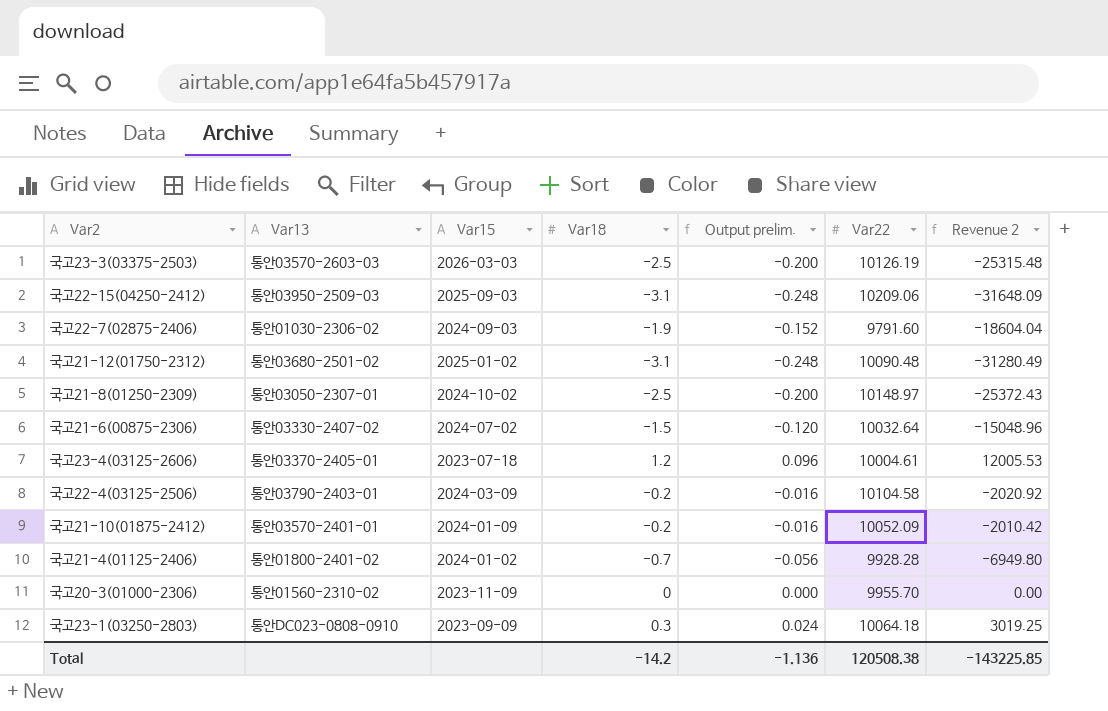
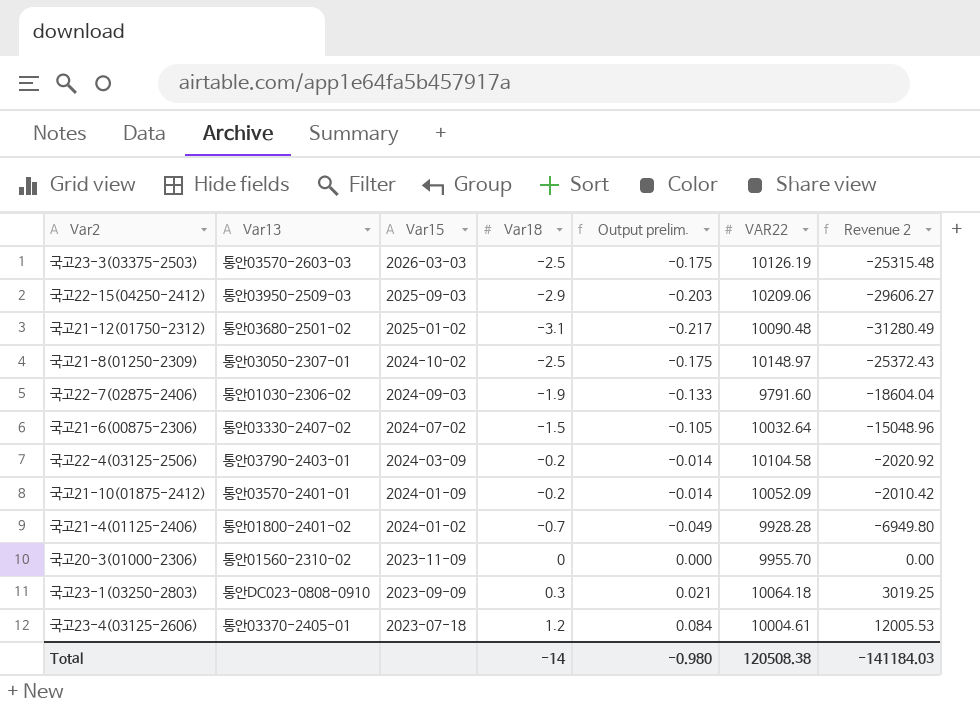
row order: none -> Var15 descending
column Output prelim. | formula: [Var18] * 0.08 -> [Var18] * 0.07
column name: Var22 -> VAR22
국고22-15(04250-2412) | Var18: -3.1 -> -2.9
국고22-15(04250-2412) | Revenue 2: -31648.09 -> -29606.27
Total | Var18: -14.2 -> -14
Total | Output prelim.: -1.136 -> -0.980
Total | Revenue 2: -143225.85 -> -141184.03

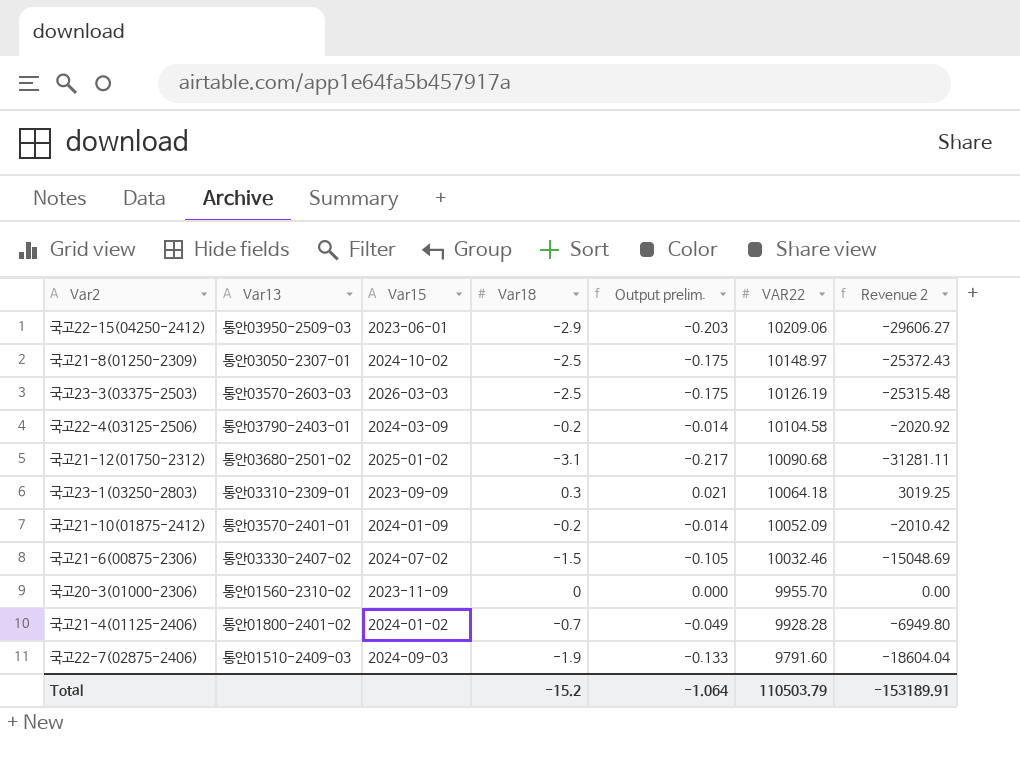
row order: Var15 descending -> VAR22 descending
row 국고23-4(03125-2606): 통안03370-2405-01 | 2023-07-18 | 1.2 | 0.084 | 10004.61 | 12005.53 -> none
국고22-15(04250-2412) | Var15: 2025-09-03 -> 2023-06-01
국고21-12(01750-2312) | VAR22: 10090.48 -> 10090.68
국고21-12(01750-2312) | Revenue 2: -31280.49 -> -31281.11
국고23-1(03250-2803) | Var13: 통안DC023-0808-0910 -> 통안03310-2309-01
국고21-6(00875-2306) | VAR22: 10032.64 -> 10032.46
국고21-6(00875-2306) | Revenue 2: -15048.96 -> -15048.69
국고22-7(02875-2406) | Var13: 통안01030-2306-02 -> 통안01510-2409-03
Total | Var18: -14 -> -15.2
Total | Output prelim.: -0.980 -> -1.064
Total | VAR22: 120508.38 -> 110503.79
Total | Revenue 2: -141184.03 -> -153189.91

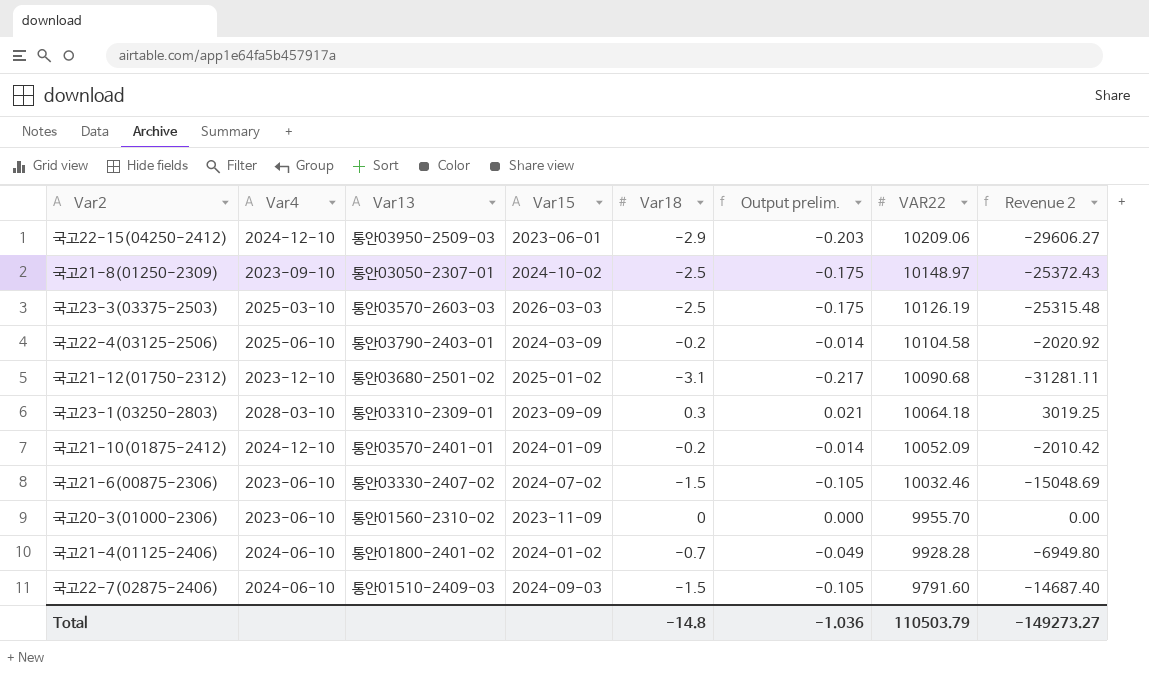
column Var4 | position: none -> 2
국고22-7(02875-2406) | Var18: -1.9 -> -1.5
국고22-7(02875-2406) | Output prelim.: -0.133 -> -0.105
국고22-7(02875-2406) | Revenue 2: -18604.04 -> -14687.40
Total | Var18: -15.2 -> -14.8
Total | Output prelim.: -1.064 -> -1.036
Total | Revenue 2: -153189.91 -> -149273.27

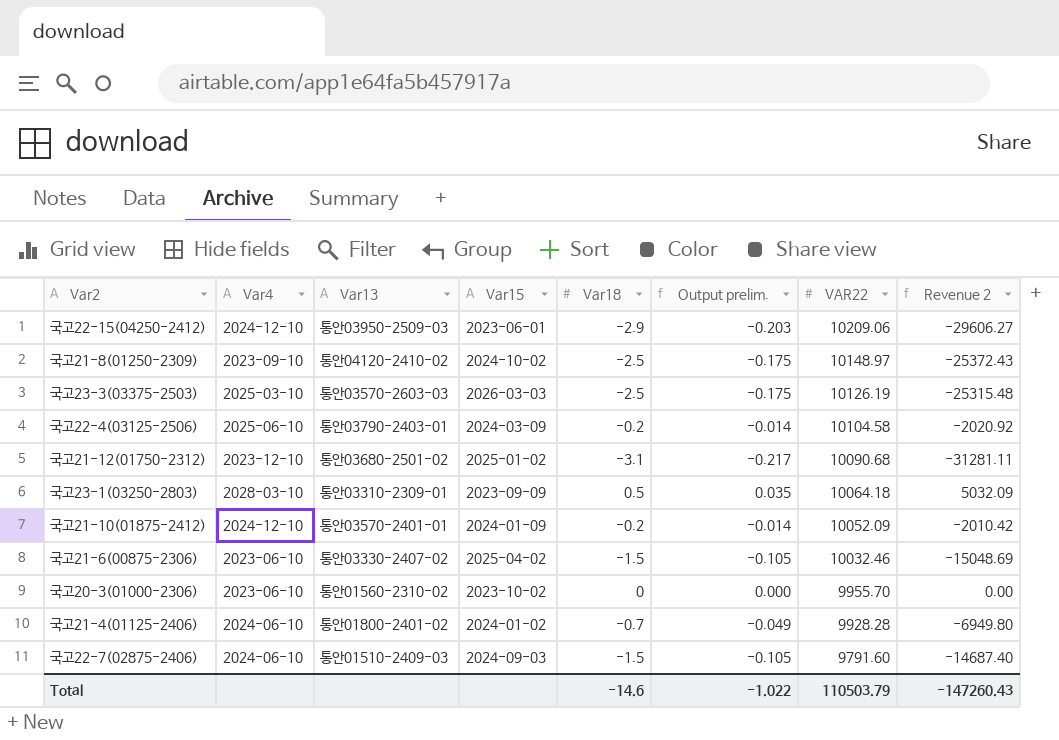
국고21-8(01250-2309) | Var13: 통안03050-2307-01 -> 통안04120-2410-02
국고23-1(03250-2803) | Var18: 0.3 -> 0.5
국고23-1(03250-2803) | Output prelim.: 0.021 -> 0.035
국고23-1(03250-2803) | Revenue 2: 3019.25 -> 5032.09
국고21-6(00875-2306) | Var15: 2024-07-02 -> 2025-04-02
국고20-3(01000-2306) | Var15: 2023-11-09 -> 2023-10-02
Total | Var18: -14.8 -> -14.6
Total | Output prelim.: -1.036 -> -1.022
Total | Revenue 2: -149273.27 -> -147260.43

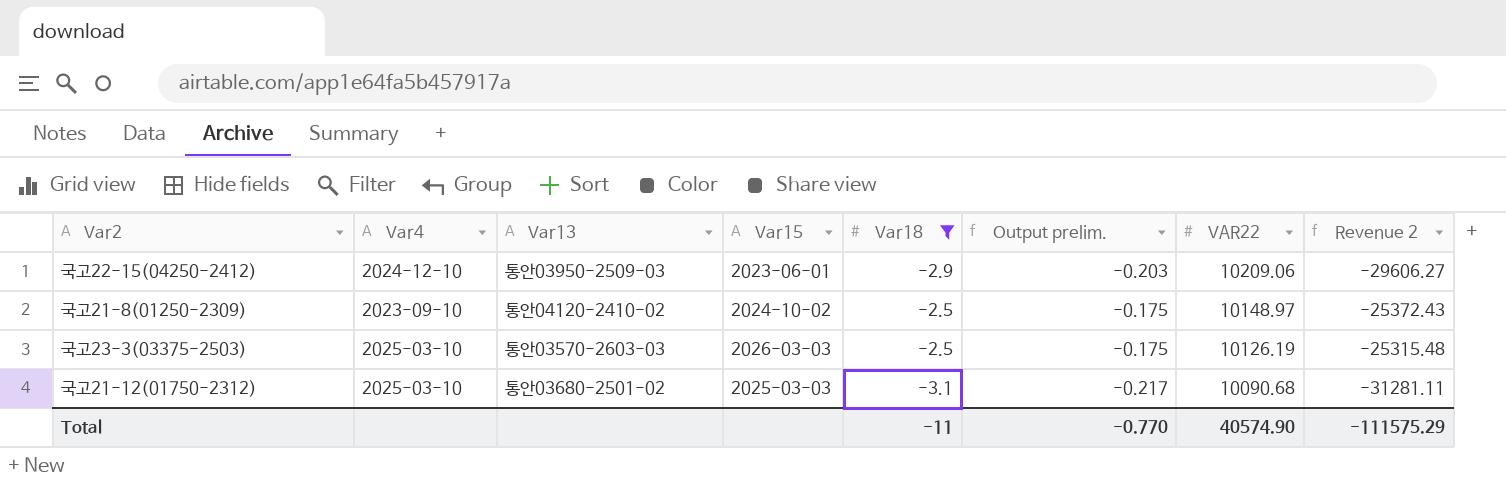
filter: none -> Var18 <= -2.5
국고21-12(01750-2312) | Var4: 2023-12-10 -> 2025-03-10
국고21-12(01750-2312) | Var15: 2025-01-02 -> 2025-03-03
Total | Var18: -14.6 -> -11
Total | Output prelim.: -1.022 -> -0.770
Total | VAR22: 110503.79 -> 40574.90
Total | Revenue 2: -147260.43 -> -111575.29

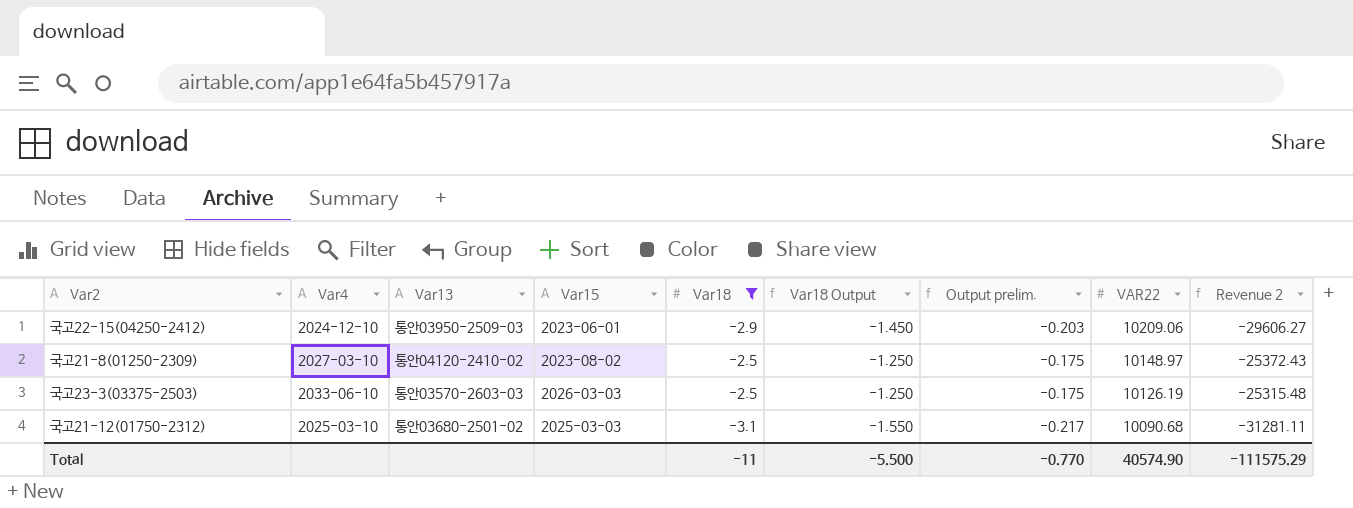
column Var18 Output | formula: none -> [Var18] * 0.5
국고21-8(01250-2309) | Var4: 2023-09-10 -> 2027-03-10
국고21-8(01250-2309) | Var15: 2024-10-02 -> 2023-08-02
국고23-3(03375-2503) | Var4: 2025-03-10 -> 2033-06-10

